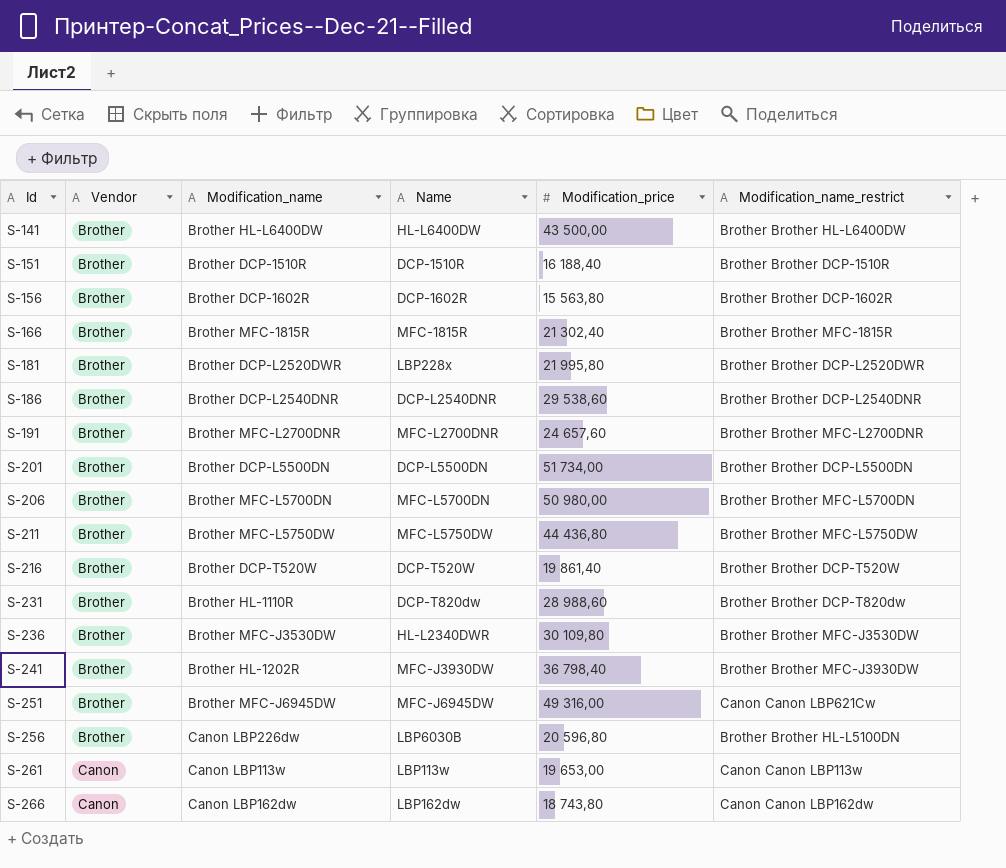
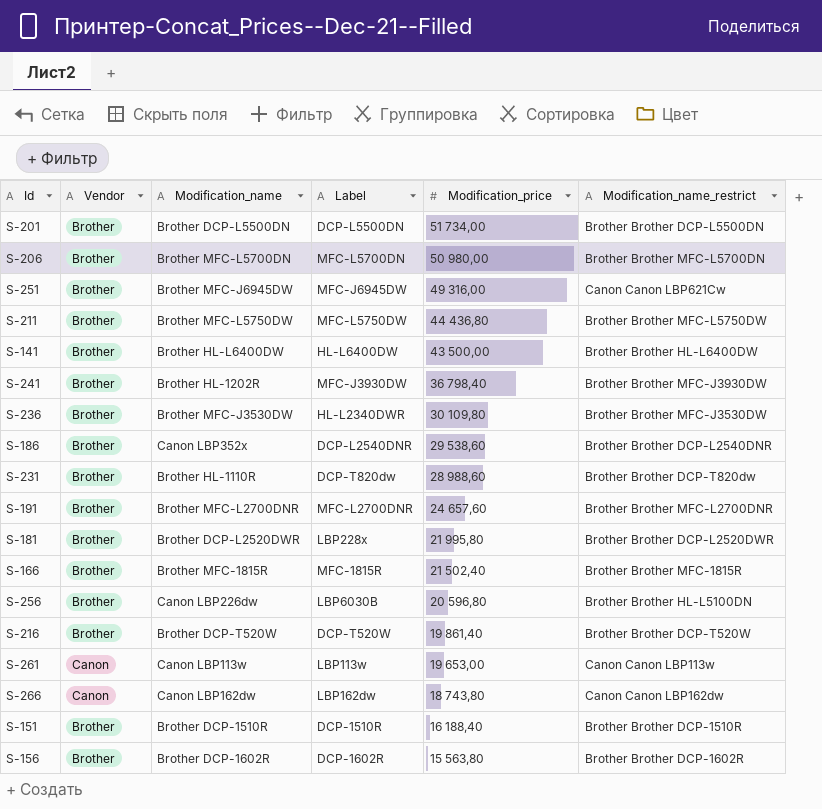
row order: Id ascending -> Modification_price descending
column name: Name -> Label
S-186 | Modification_name: Brother DCP-L2540DNR -> Canon LBP352x
S-166 | Modification_price: 21 302,40 -> 21 502,40

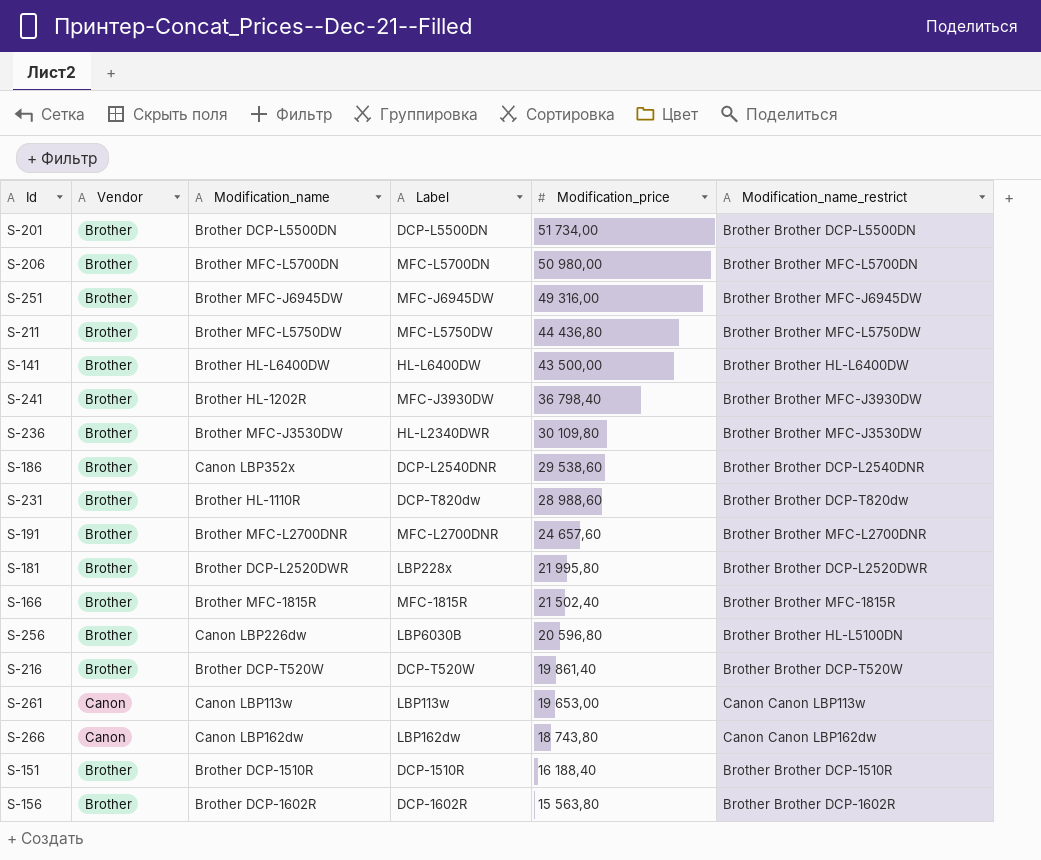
S-251 | Modification_name_restrict: Canon Canon LBP621Cw -> Brother Brother MFC-J6945DW

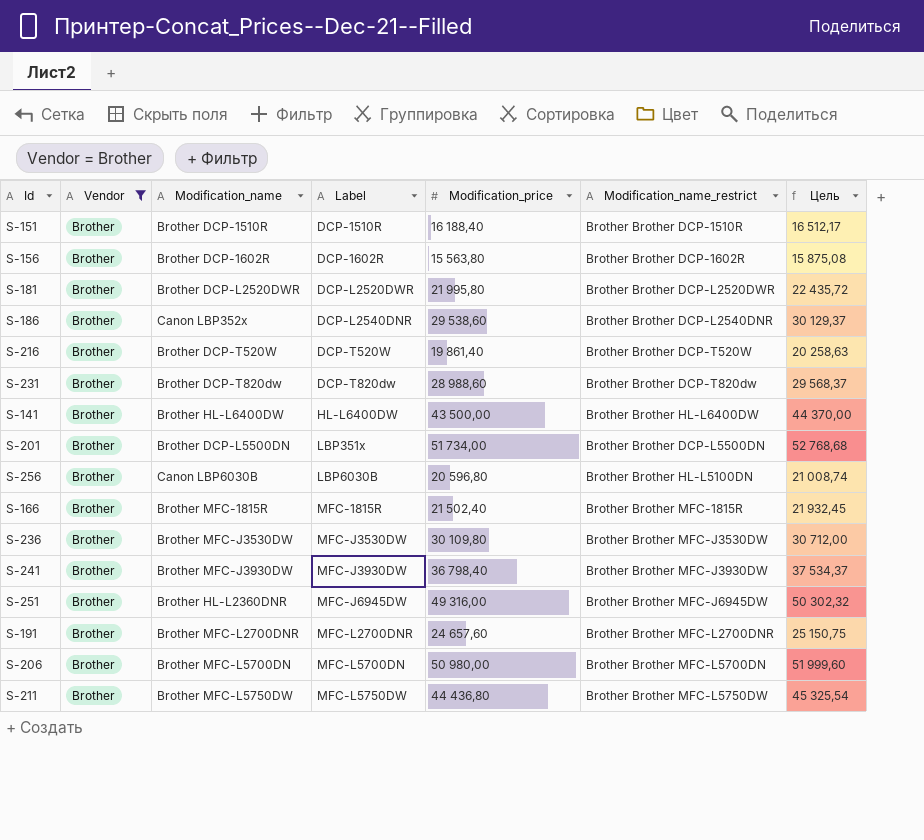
filter: none -> Vendor = Brother
row order: Modification_price descending -> Label ascending
column Цель | formula: none -> [Modification_price] * 1,02
S-181 | Label: LBP228x -> DCP-L2520DWR
S-231 | Modification_name: Brother HL-1110R -> Brother DCP-T820dw
S-201 | Label: DCP-L5500DN -> LBP351x
S-256 | Modification_name: Canon LBP226dw -> Canon LBP6030B
S-236 | Label: HL-L2340DWR -> MFC-J3530DW
S-241 | Modification_name: Brother HL-1202R -> Brother MFC-J3930DW
S-251 | Modification_name: Brother MFC-J6945DW -> Brother HL-L2360DNR

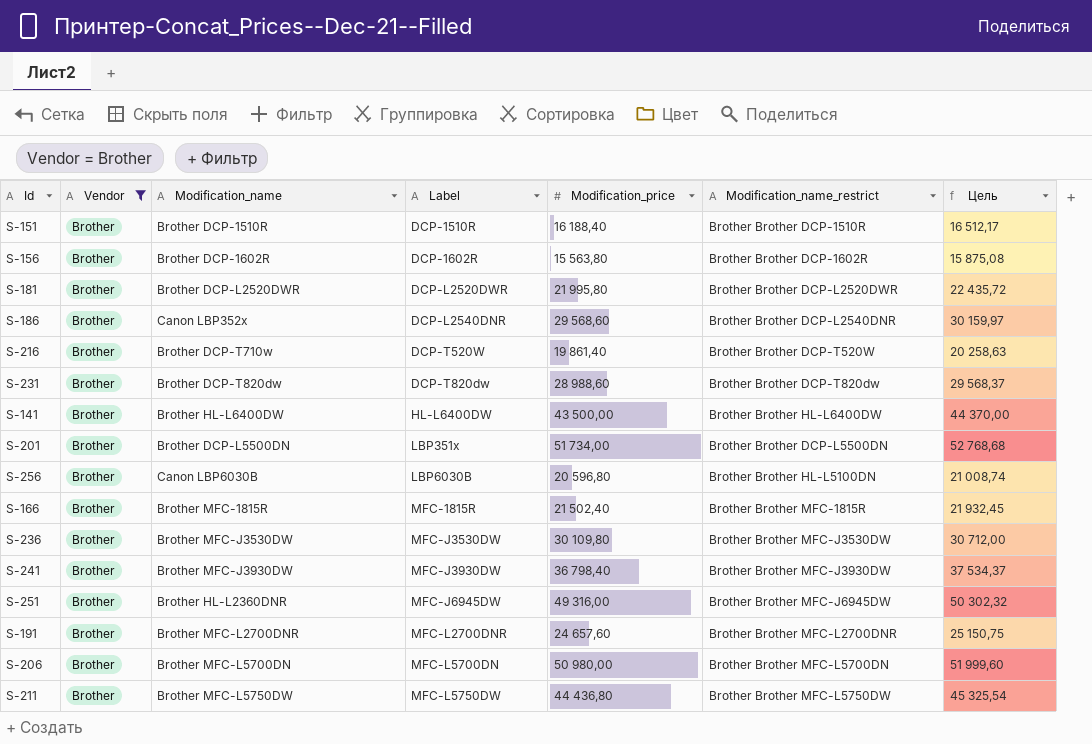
S-186 | Modification_price: 29 538,60 -> 29 568,60
S-186 | Цель: 30 129,37 -> 30 159,97
S-216 | Modification_name: Brother DCP-T520W -> Brother DCP-T710w

